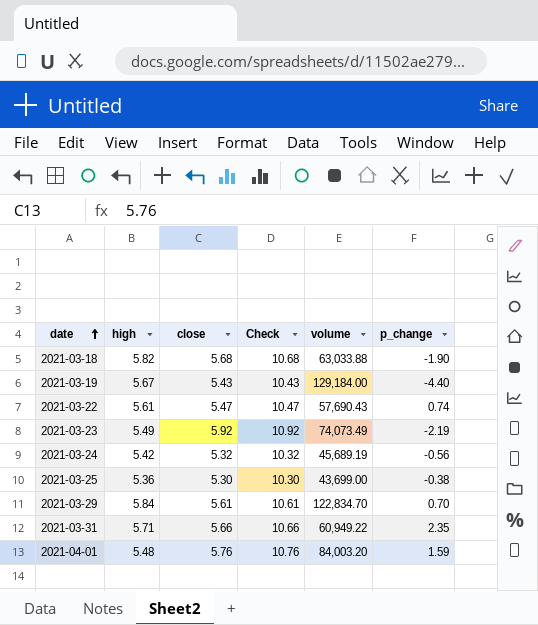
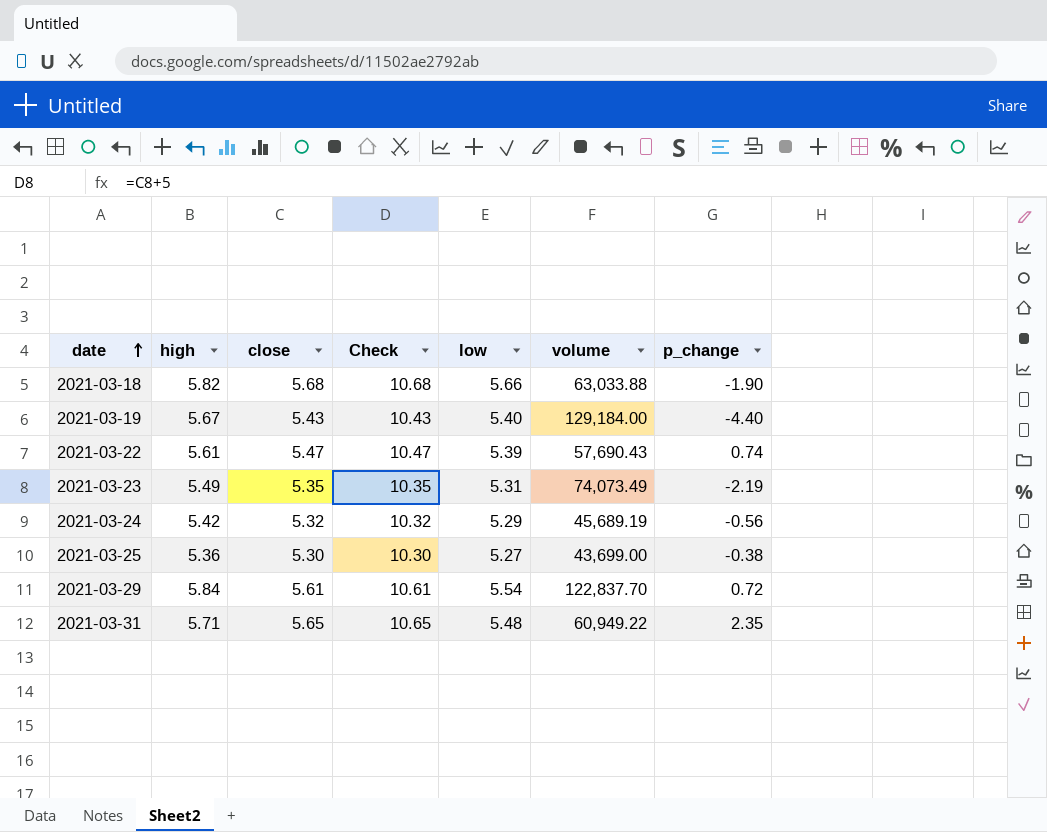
column low | position: none -> 5
row 2021-04-01: 5.48 | 5.76 | 10.76 | 84,003.20 | 1.59 -> none
2021-03-23 | close: 5.92 -> 5.35
2021-03-23 | Check: 10.92 -> 10.35
2021-03-29 | volume: 122,834.70 -> 122,837.70
2021-03-29 | p_change: 0.70 -> 0.72
2021-03-31 | close: 5.66 -> 5.65
2021-03-31 | Check: 10.66 -> 10.65

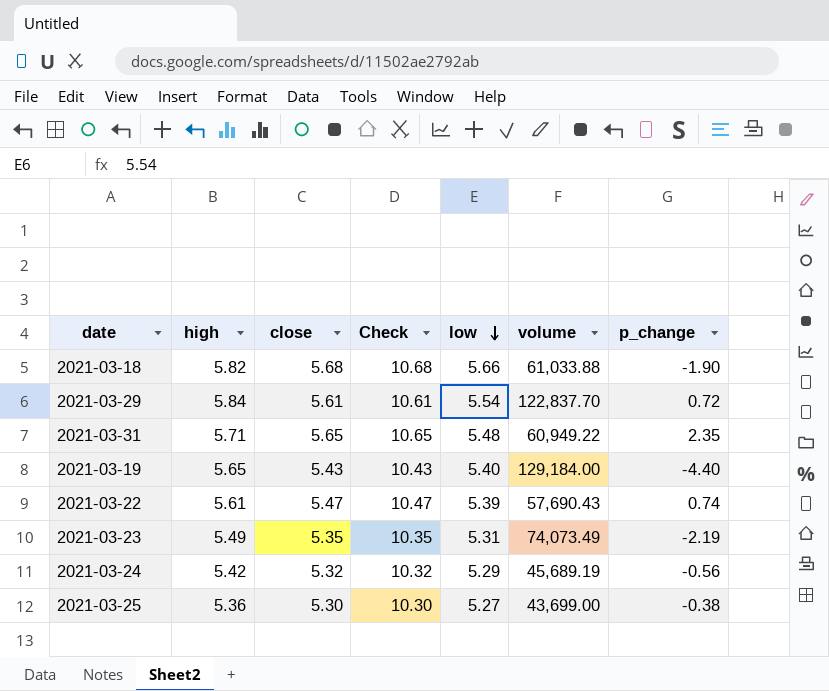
row order: date ascending -> low descending
2021-03-18 | volume: 63,033.88 -> 61,033.88
2021-03-19 | high: 5.67 -> 5.65

